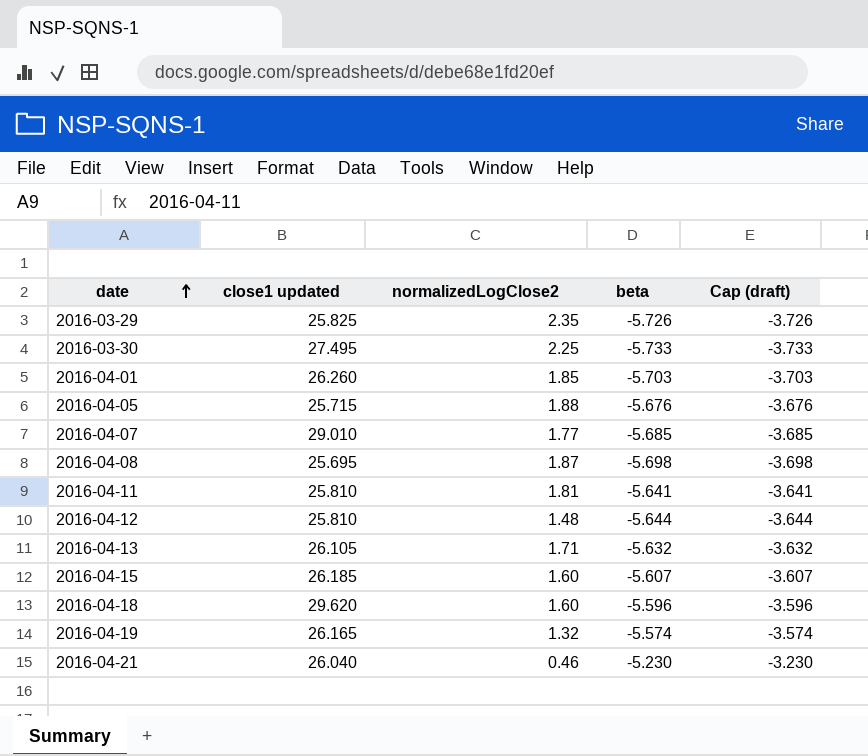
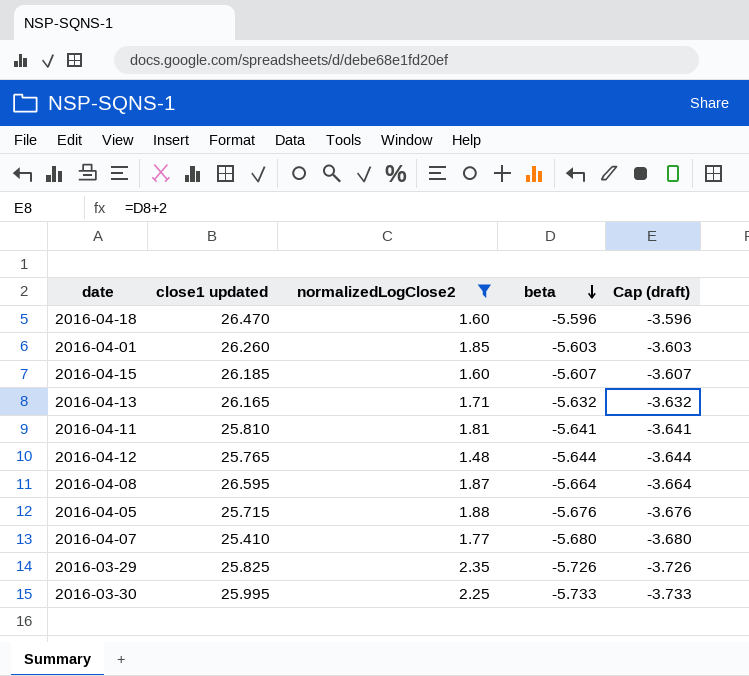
filter: none -> normalizedLogClose2 >= 1.48
row order: date ascending -> beta descending
2016-04-18 | close1 updated: 29.620 -> 26.470
2016-04-01 | beta: -5.703 -> -5.603
2016-04-01 | Cap (draft): -3.703 -> -3.603
2016-04-13 | close1 updated: 26.105 -> 26.165
2016-04-12 | close1 updated: 25.810 -> 25.765
2016-04-08 | close1 updated: 25.695 -> 26.595
2016-04-08 | beta: -5.698 -> -5.664
2016-04-08 | Cap (draft): -3.698 -> -3.664
2016-04-07 | close1 updated: 29.010 -> 25.410
2016-04-07 | beta: -5.685 -> -5.680
2016-04-07 | Cap (draft): -3.685 -> -3.680
2016-03-30 | close1 updated: 27.495 -> 25.995

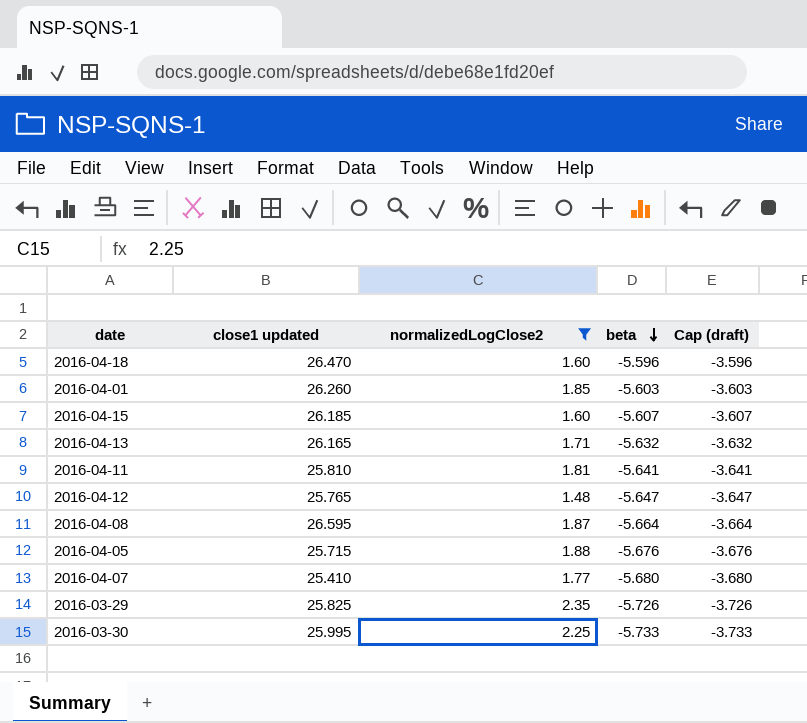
2016-04-12 | beta: -5.644 -> -5.647
2016-04-12 | Cap (draft): -3.644 -> -3.647

